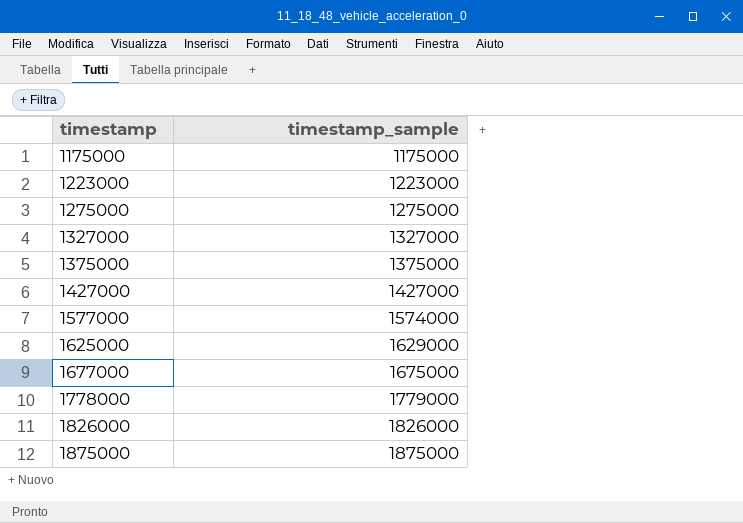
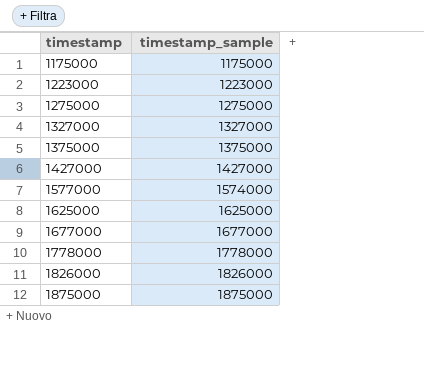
1625000 | timestamp_sample: 1629000 -> 1625000
1677000 | timestamp_sample: 1675000 -> 1677000
1778000 | timestamp_sample: 1779000 -> 1778000

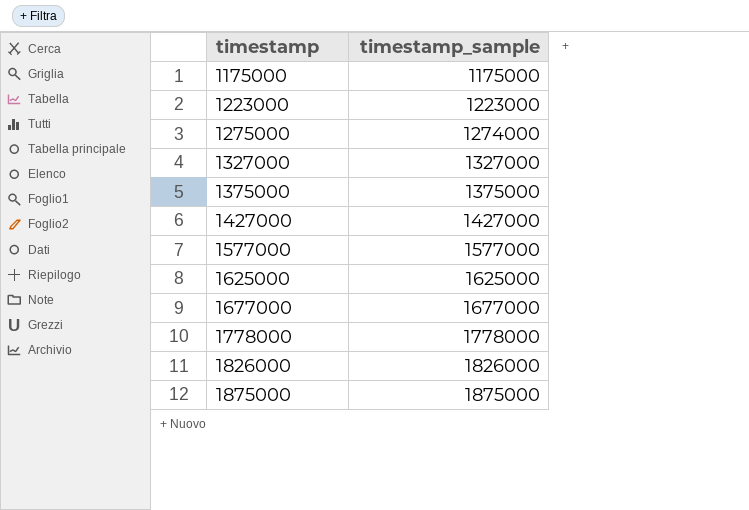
1275000 | timestamp_sample: 1275000 -> 1274000
1577000 | timestamp_sample: 1574000 -> 1577000

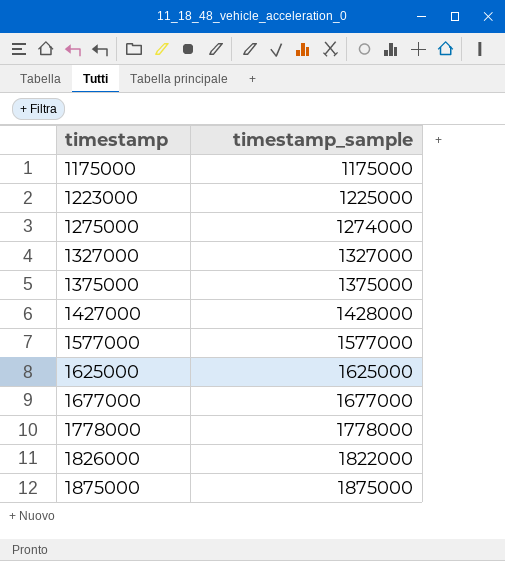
1223000 | timestamp_sample: 1223000 -> 1225000
1427000 | timestamp_sample: 1427000 -> 1428000
1826000 | timestamp_sample: 1826000 -> 1822000

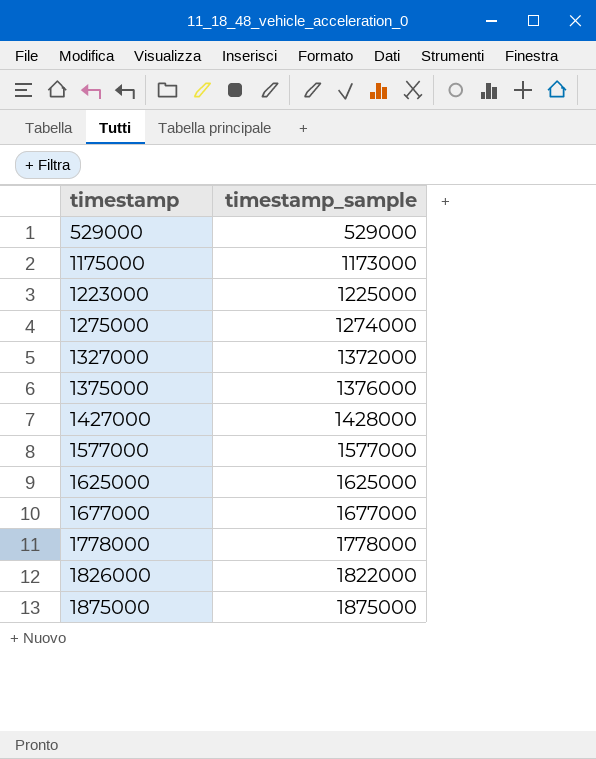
row 529000: none -> 529000
1175000 | timestamp_sample: 1175000 -> 1173000
1327000 | timestamp_sample: 1327000 -> 1372000
1375000 | timestamp_sample: 1375000 -> 1376000

